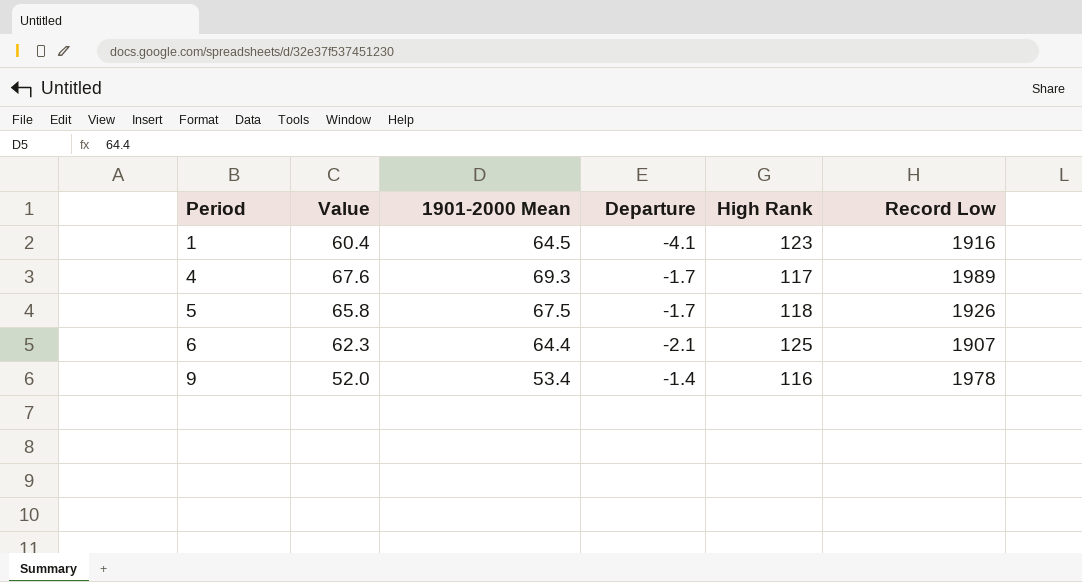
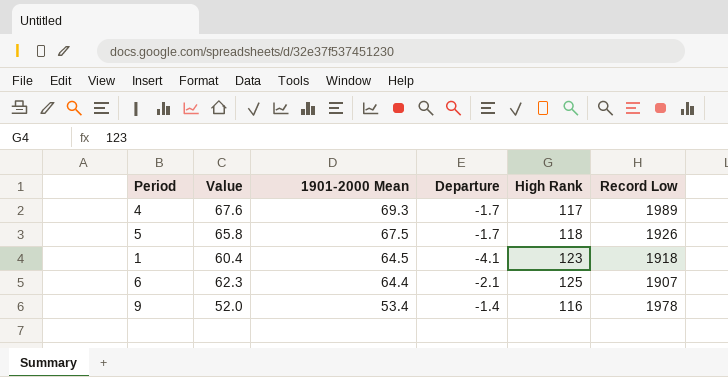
row order: Period ascending -> 1901-2000 Mean descending
1 | Record Low: 1916 -> 1918

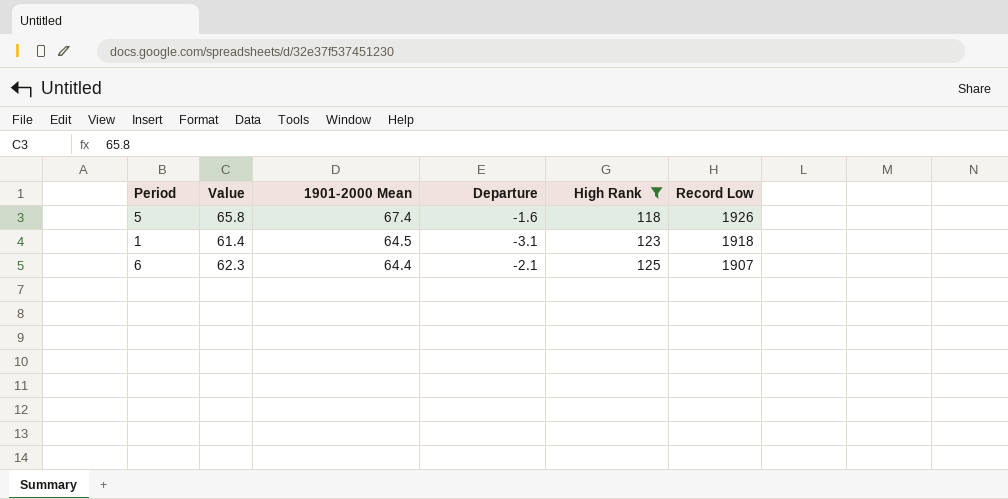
filter: none -> High Rank >= 118
5 | 1901-2000 Mean: 67.5 -> 67.4
5 | Departure: -1.7 -> -1.6
1 | Value: 60.4 -> 61.4
1 | Departure: -4.1 -> -3.1

